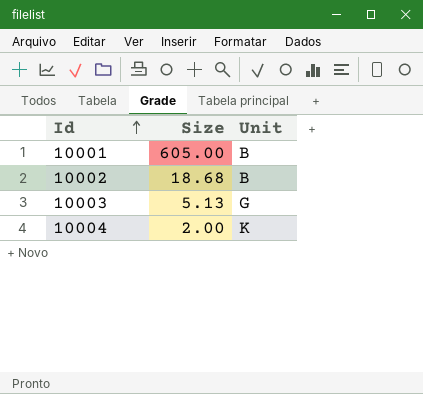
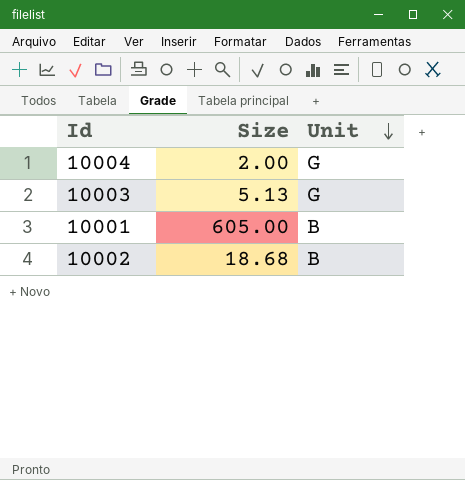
row order: Id ascending -> Unit descending
10004 | Unit: K -> G

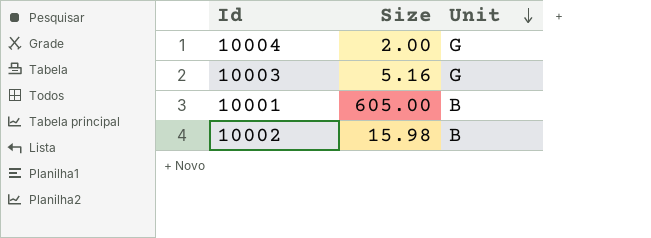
10003 | Size: 5.13 -> 5.16
10002 | Size: 18.68 -> 15.98

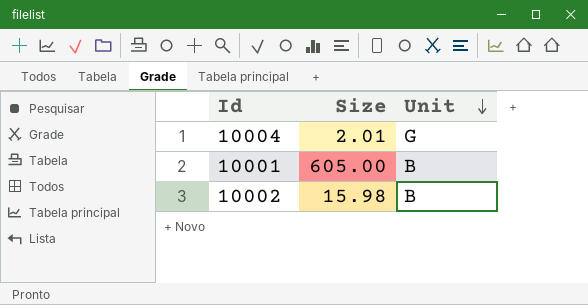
row 10003: 5.16 | G -> none
10004 | Size: 2.00 -> 2.01

